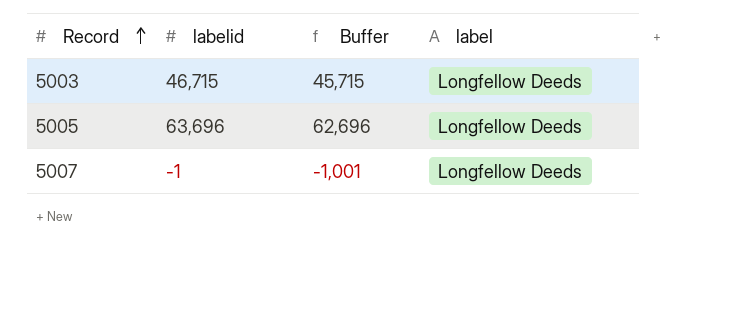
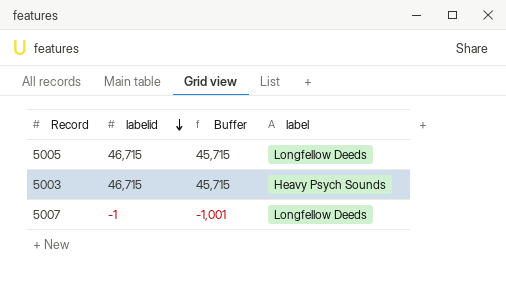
row order: Record ascending -> labelid descending
5005 | labelid: 63,696 -> 46,715
5005 | Buffer: 62,696 -> 45,715
5003 | label: Longfellow Deeds -> Heavy Psych Sounds

